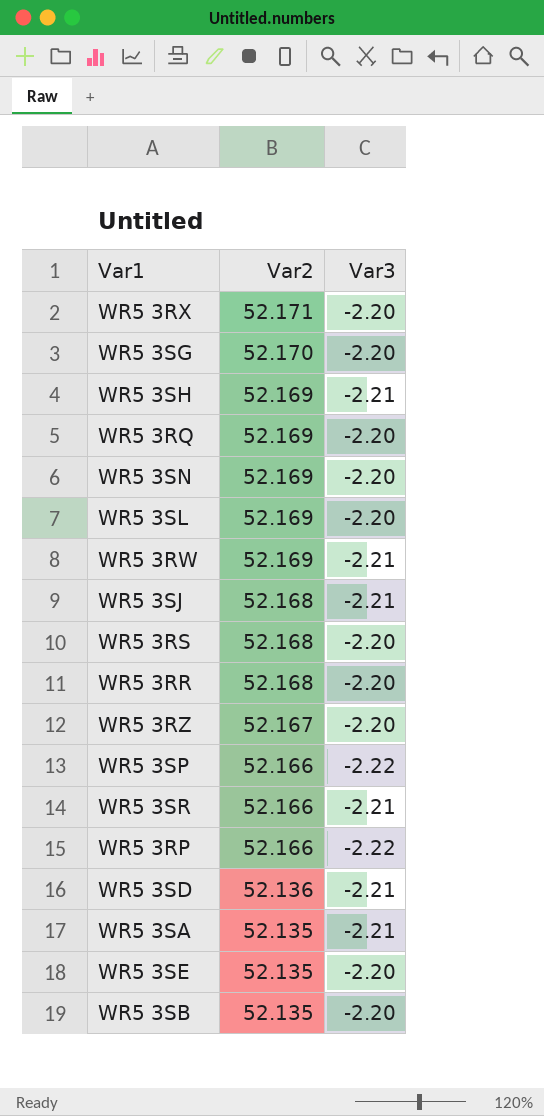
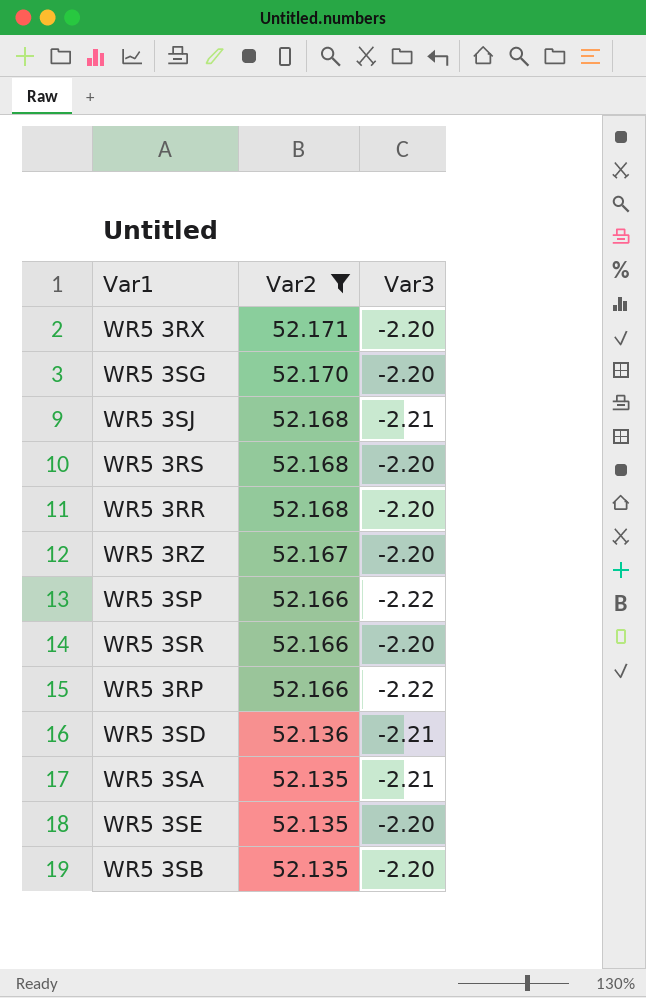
filter: none -> Var2 != 52.169
WR5 3SR | Var3: -2.21 -> -2.20

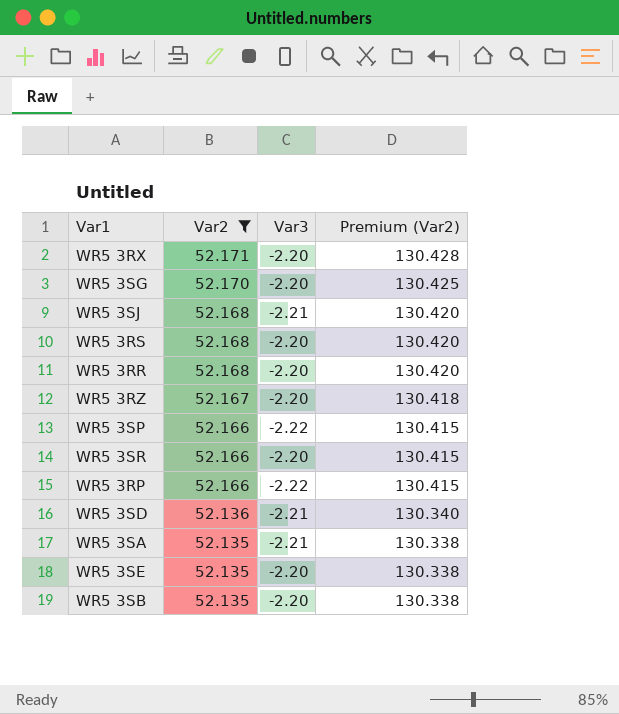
column Premium (Var2) | formula: none -> [Var2] * 2.5

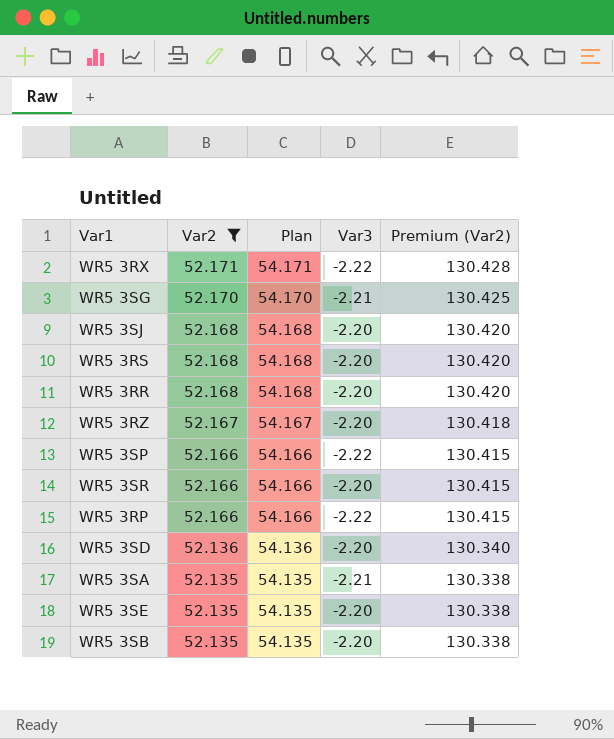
column Plan | formula: none -> [Var2] + 2
WR5 3RX | Var3: -2.20 -> -2.22
WR5 3SG | Var3: -2.20 -> -2.21
WR5 3SJ | Var3: -2.21 -> -2.20
WR5 3SD | Var3: -2.21 -> -2.20

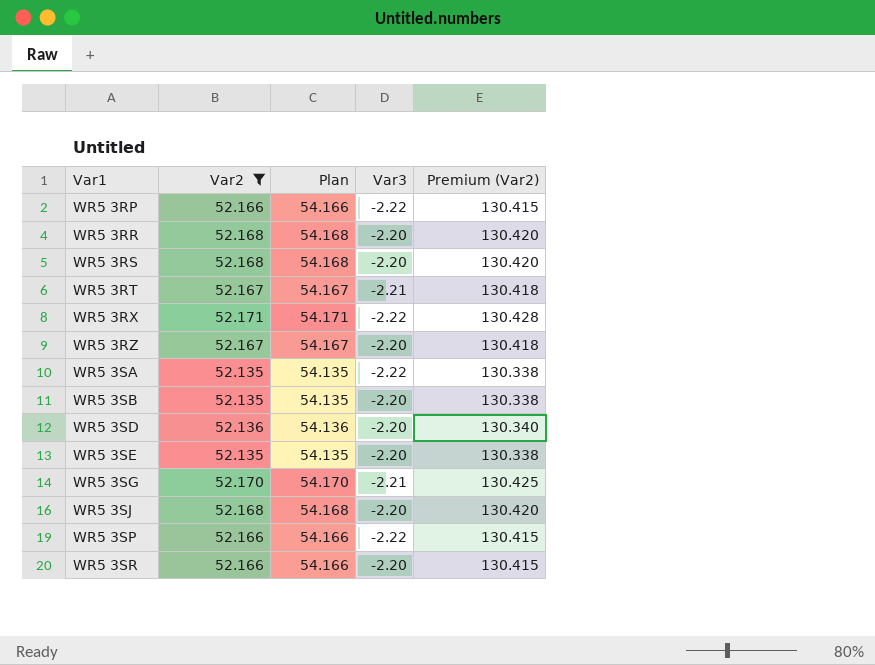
row order: Var2 descending -> Var1 ascending
row WR5 3RT: none -> 52.167 | 54.167 | -2.21 | 130.418
WR5 3SA | Var3: -2.21 -> -2.22

